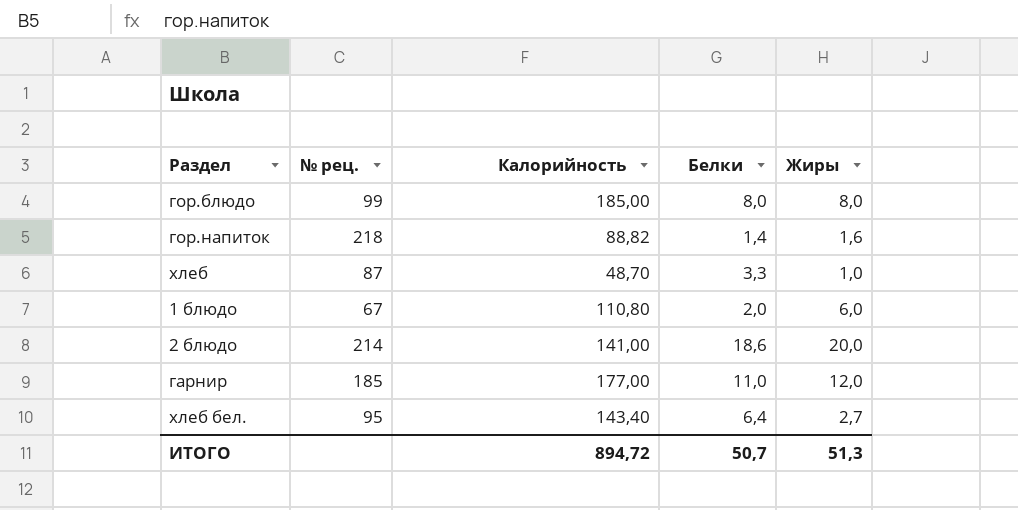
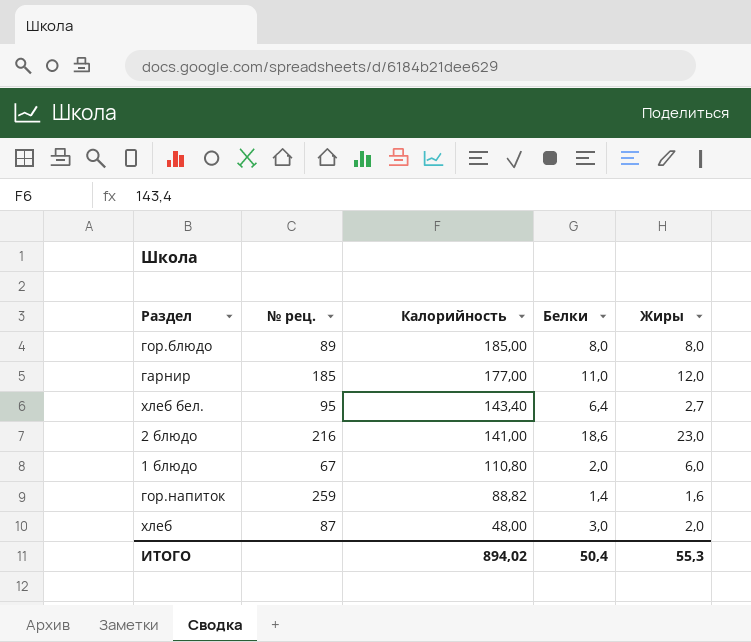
row order: none -> Калорийность descending
гор.блюдо | № рец.: 99 -> 89
2 блюдо | № рец.: 214 -> 216
2 блюдо | Жиры: 20,0 -> 23,0
гор.напиток | № рец.: 218 -> 259
хлеб | Калорийность: 48,70 -> 48,00
хлеб | Белки: 3,3 -> 3,0
хлеб | Жиры: 1,0 -> 2,0
ИТОГО | Калорийность: 894,72 -> 894,02
ИТОГО | Белки: 50,7 -> 50,4
ИТОГО | Жиры: 51,3 -> 55,3

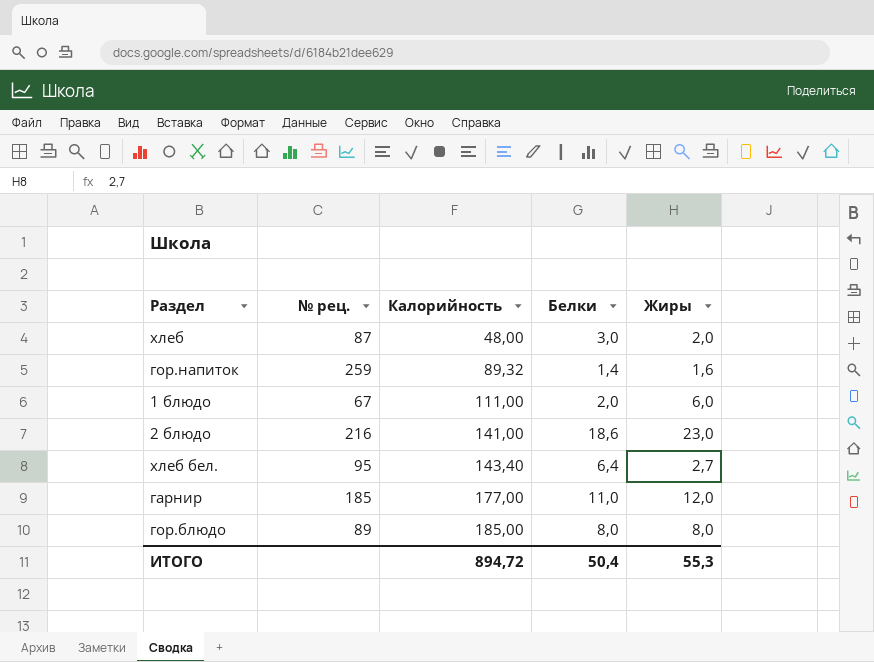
row order: Калорийность descending -> Калорийность ascending
гор.напиток | Калорийность: 88,82 -> 89,32
1 блюдо | Калорийность: 110,80 -> 111,00
ИТОГО | Калорийность: 894,02 -> 894,72

